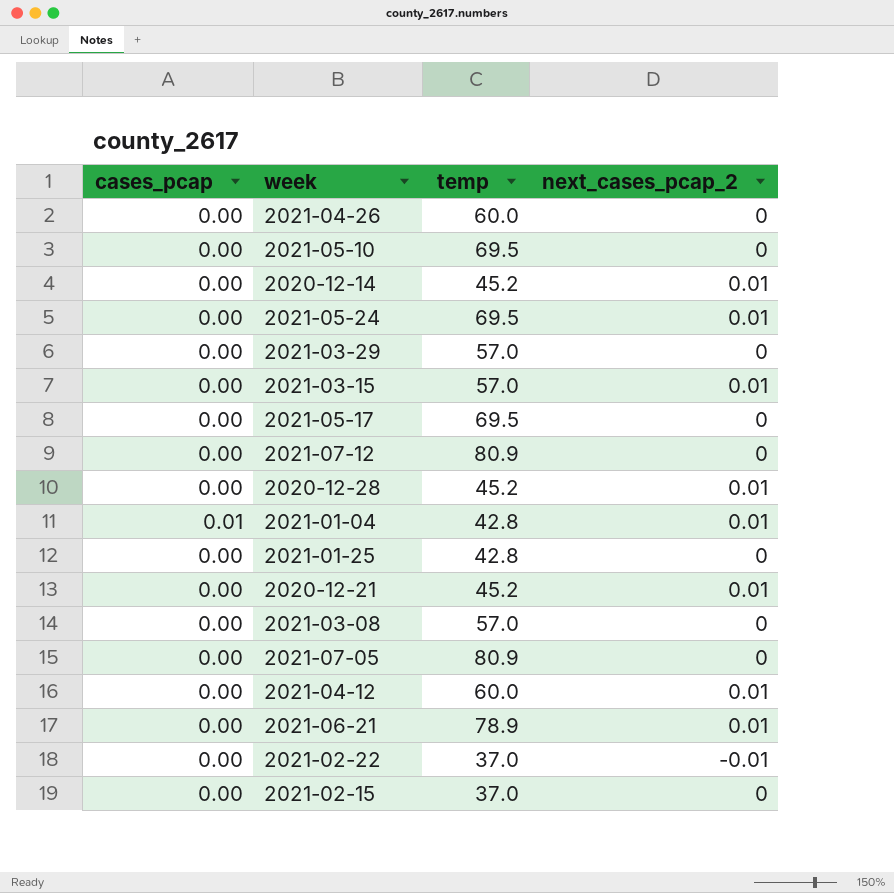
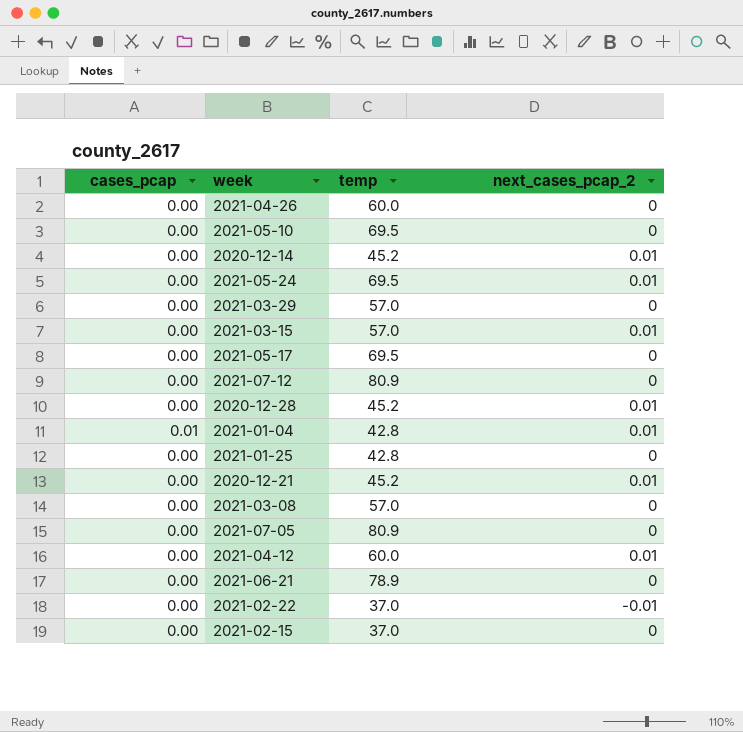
2021-06-21 | next_cases_pcap_2: 0.01 -> 0

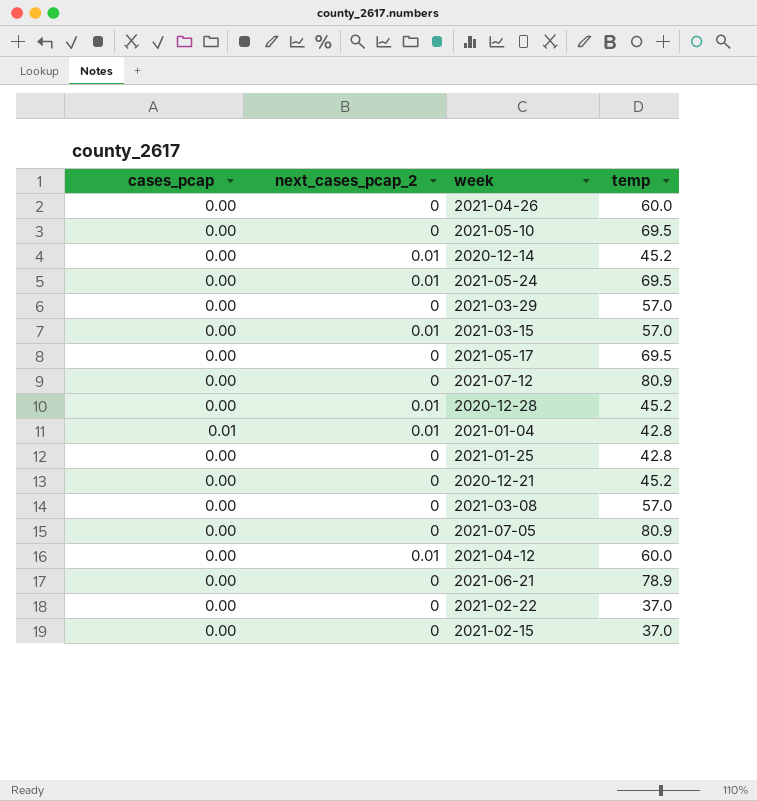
column next_cases_pcap_2 | position: 4 -> 2
2020-12-21 | next_cases_pcap_2: 0.01 -> 0
2021-02-22 | next_cases_pcap_2: -0.01 -> 0

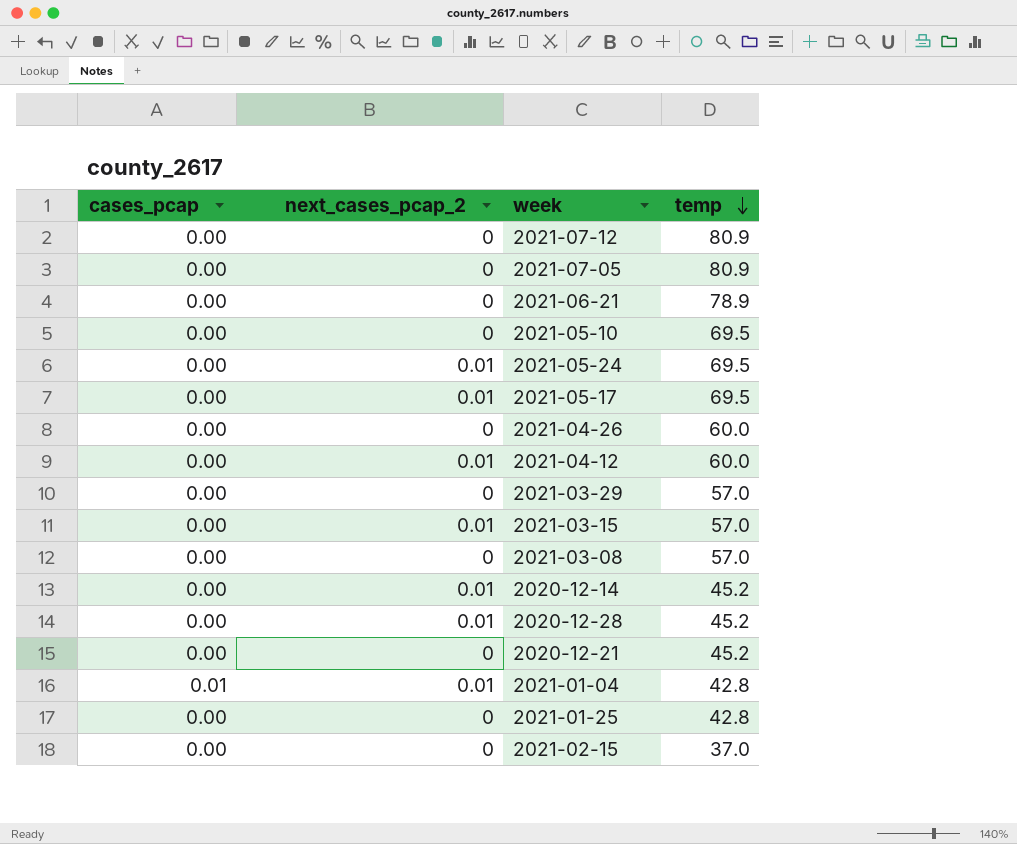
row order: none -> temp descending
row 2021-02-22: 0.00 | 0 | 37.0 -> none
2021-05-17 | next_cases_pcap_2: 0 -> 0.01

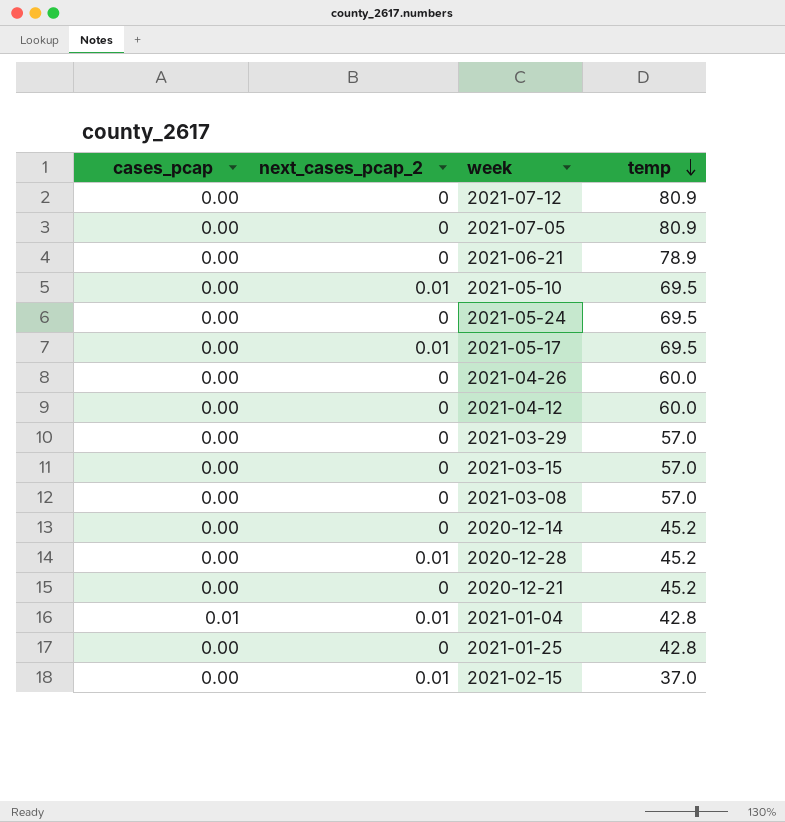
2021-05-10 | next_cases_pcap_2: 0 -> 0.01
2021-05-24 | next_cases_pcap_2: 0.01 -> 0
2021-04-12 | next_cases_pcap_2: 0.01 -> 0
2021-03-15 | next_cases_pcap_2: 0.01 -> 0
2020-12-14 | next_cases_pcap_2: 0.01 -> 0
2021-02-15 | next_cases_pcap_2: 0 -> 0.01

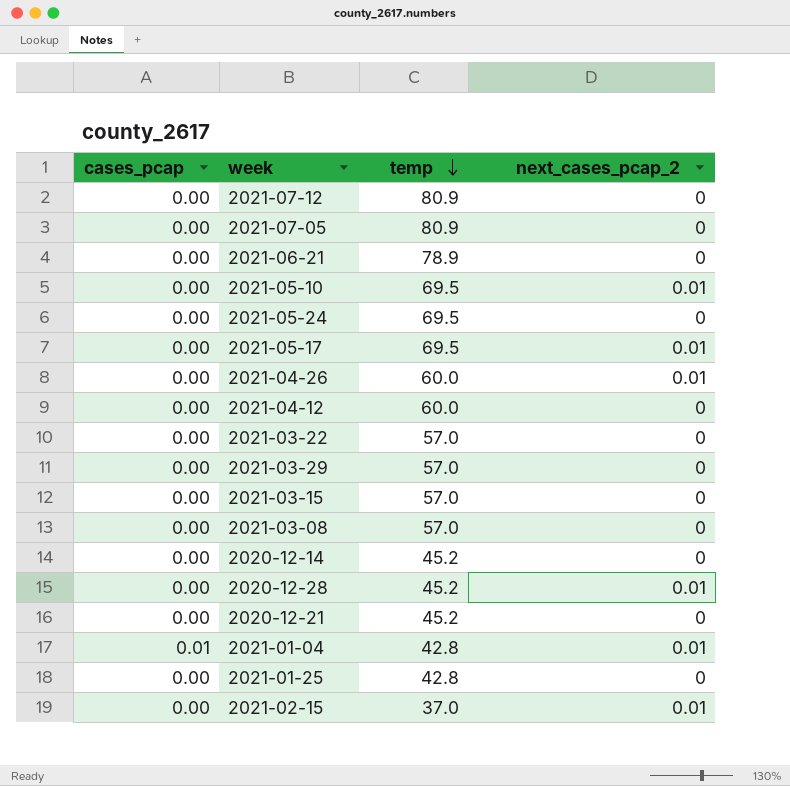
column next_cases_pcap_2 | position: 2 -> 4
2021-04-26 | next_cases_pcap_2: 0 -> 0.01
row 2021-03-22: none -> 0.00 | 57.0 | 0

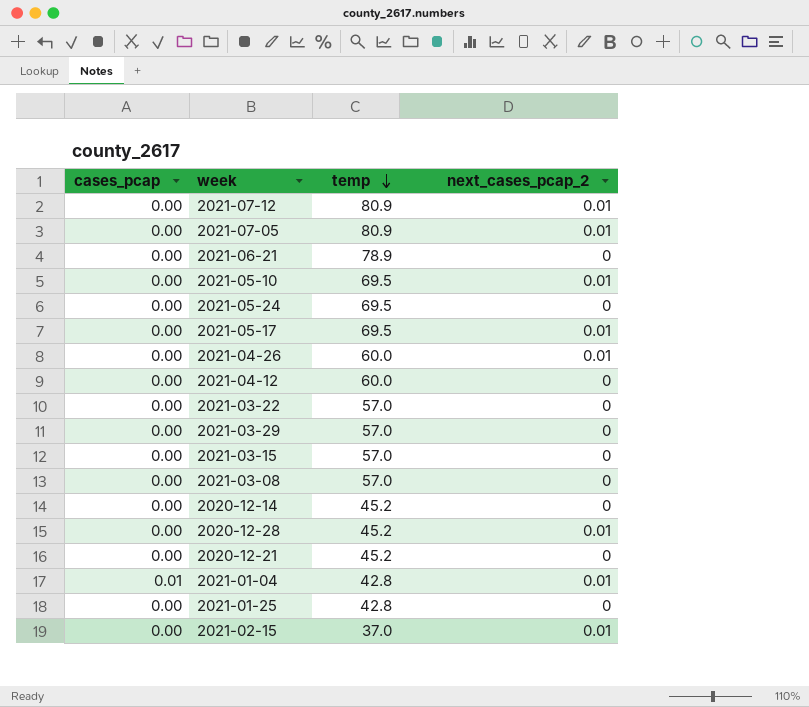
2021-07-12 | next_cases_pcap_2: 0 -> 0.01
2021-07-05 | next_cases_pcap_2: 0 -> 0.01

